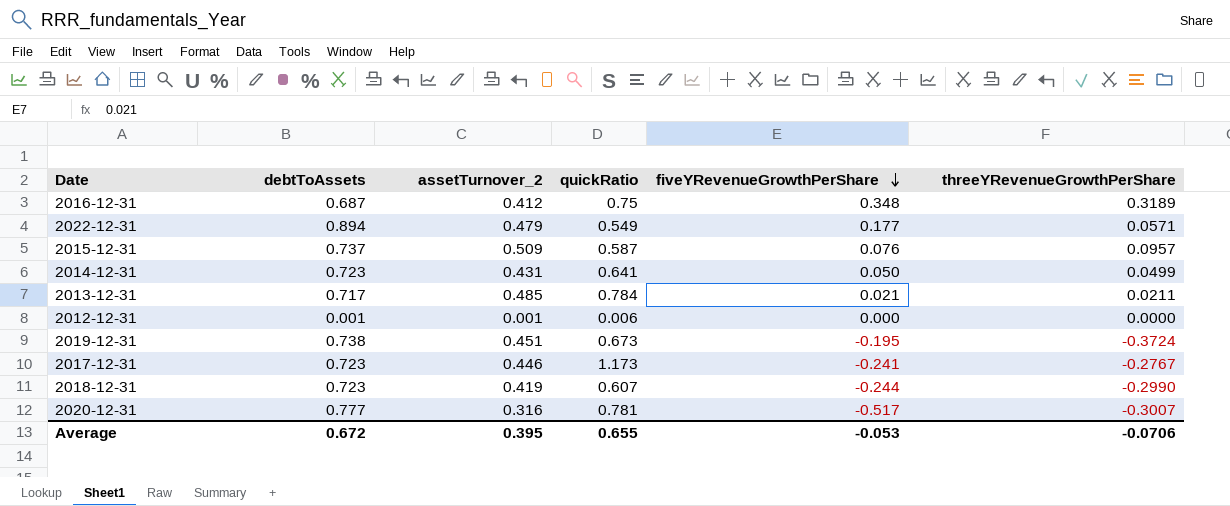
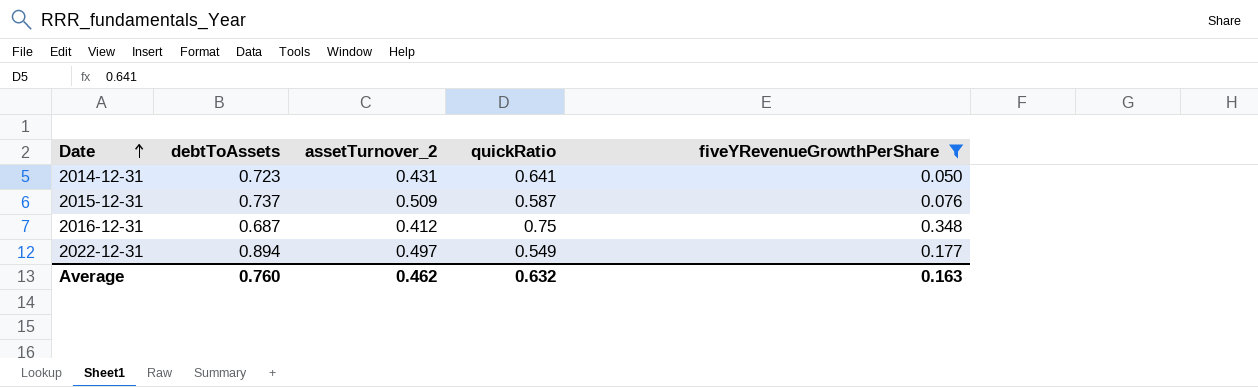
filter: none -> fiveYRevenueGrowthPerShare >= 0.050
row order: fiveYRevenueGrowthPerShare descending -> Date ascending
column threeYRevenueGrowthPerShare | position: 6 -> none
2022-12-31 | assetTurnover_2: 0.479 -> 0.497
Average | debtToAssets: 0.672 -> 0.760
Average | assetTurnover_2: 0.395 -> 0.462
Average | quickRatio: 0.655 -> 0.632
Average | fiveYRevenueGrowthPerShare: -0.053 -> 0.163

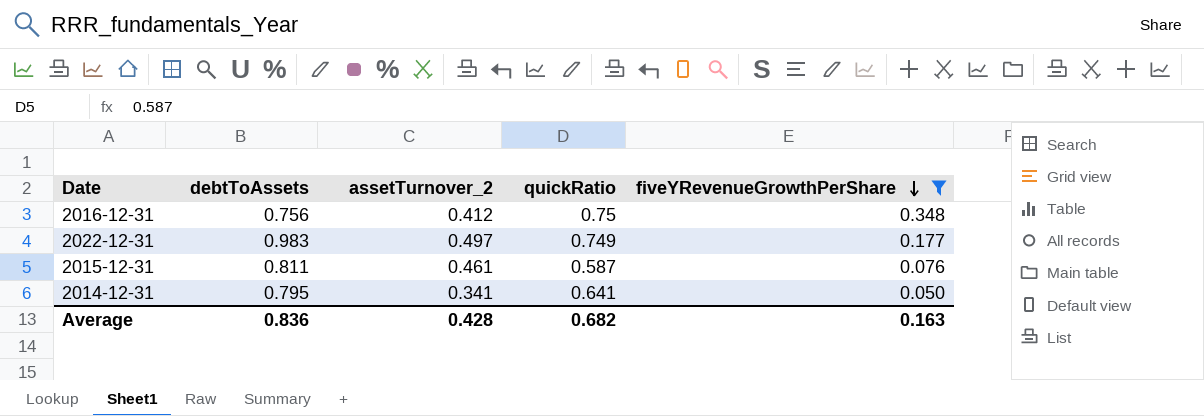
row order: Date ascending -> fiveYRevenueGrowthPerShare descending
2016-12-31 | debtToAssets: 0.687 -> 0.756
2022-12-31 | debtToAssets: 0.894 -> 0.983
2022-12-31 | quickRatio: 0.549 -> 0.749
2015-12-31 | debtToAssets: 0.737 -> 0.811
2015-12-31 | assetTurnover_2: 0.509 -> 0.461
2014-12-31 | debtToAssets: 0.723 -> 0.795
2014-12-31 | assetTurnover_2: 0.431 -> 0.341
Average | debtToAssets: 0.760 -> 0.836
Average | assetTurnover_2: 0.462 -> 0.428
Average | quickRatio: 0.632 -> 0.682

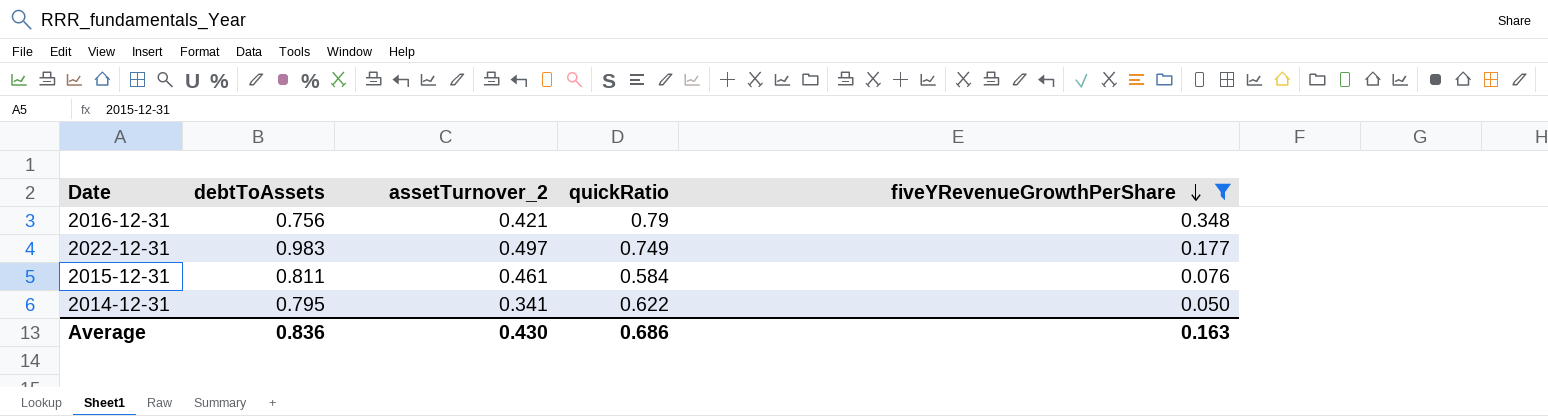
2016-12-31 | assetTurnover_2: 0.412 -> 0.421
2016-12-31 | quickRatio: 0.75 -> 0.79
2015-12-31 | quickRatio: 0.587 -> 0.584
2014-12-31 | quickRatio: 0.641 -> 0.622
Average | assetTurnover_2: 0.428 -> 0.430
Average | quickRatio: 0.682 -> 0.686

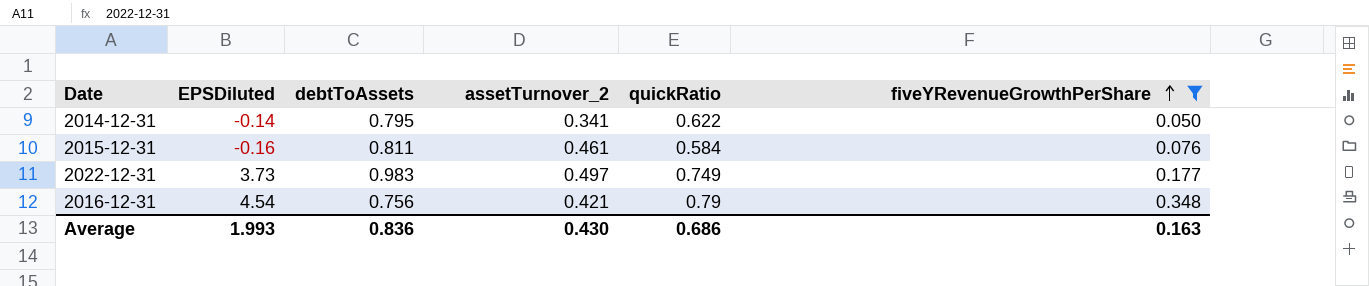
row order: fiveYRevenueGrowthPerShare descending -> fiveYRevenueGrowthPerShare ascending
column EPSDiluted | position: none -> 2

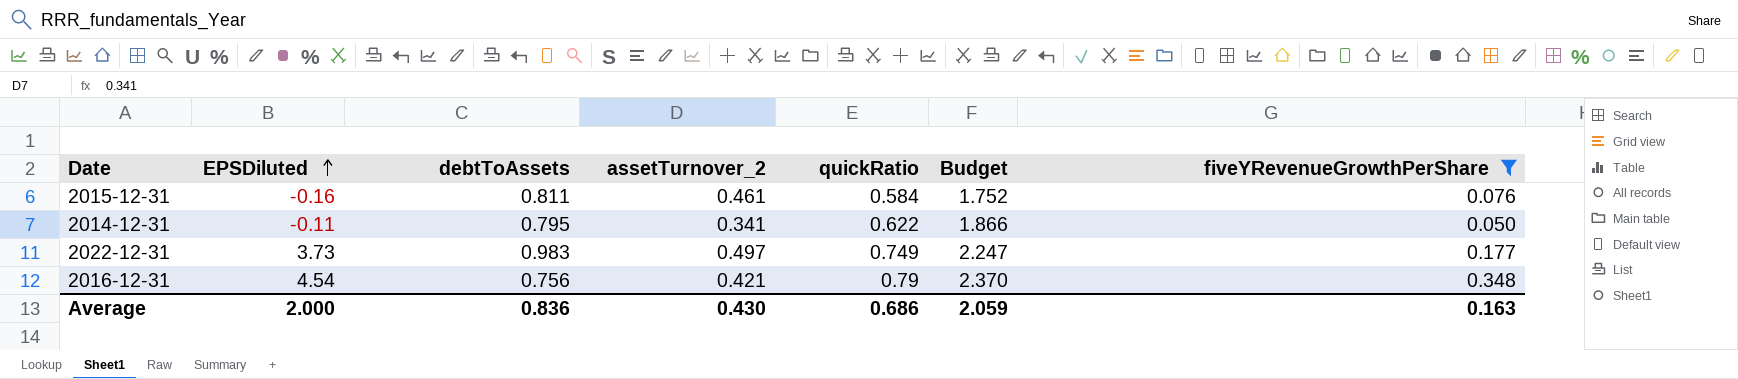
row order: fiveYRevenueGrowthPerShare ascending -> EPSDiluted ascending
column Budget | formula: none -> [quickRatio] * 3
2014-12-31 | EPSDiluted: -0.14 -> -0.11
Average | EPSDiluted: 1.993 -> 2.000

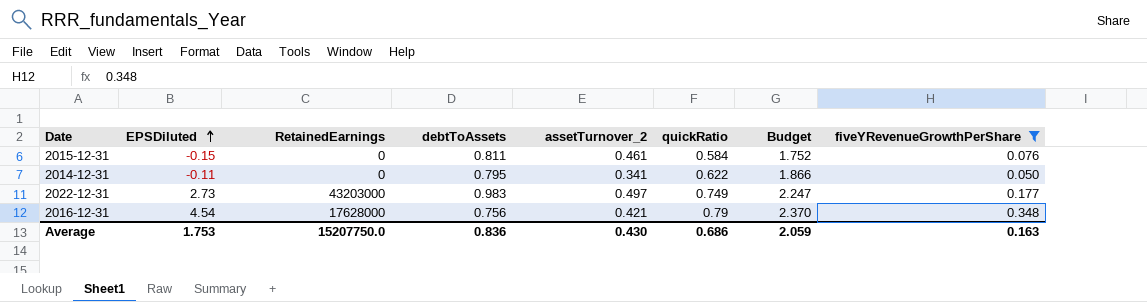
column RetainedEarnings | position: none -> 3
2015-12-31 | EPSDiluted: -0.16 -> -0.15
2022-12-31 | EPSDiluted: 3.73 -> 2.73
Average | EPSDiluted: 2.000 -> 1.753

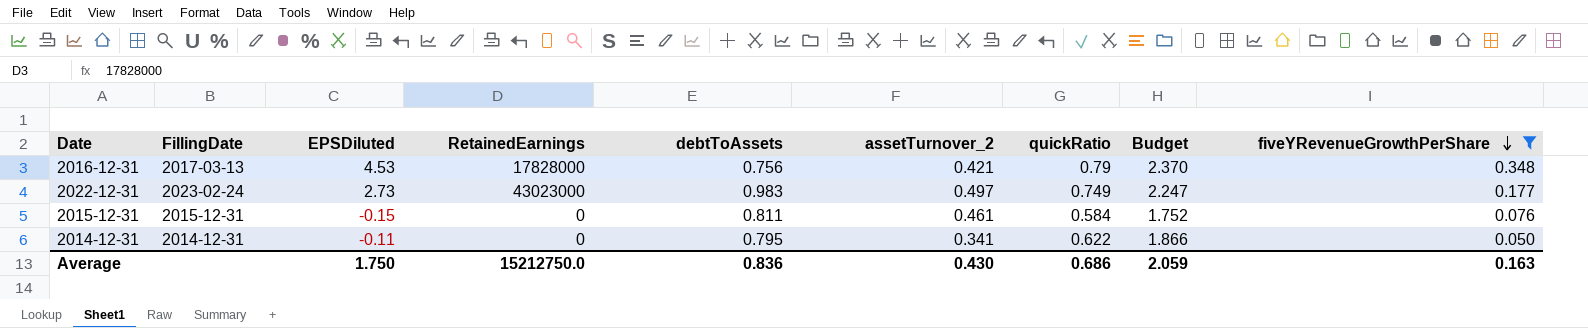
row order: EPSDiluted ascending -> fiveYRevenueGrowthPerShare descending
column FillingDate | position: none -> 2
2016-12-31 | EPSDiluted: 4.54 -> 4.53
2016-12-31 | RetainedEarnings: 17628000 -> 17828000
2022-12-31 | RetainedEarnings: 43203000 -> 43023000
Average | EPSDiluted: 1.753 -> 1.750
Average | RetainedEarnings: 15207750.0 -> 15212750.0

